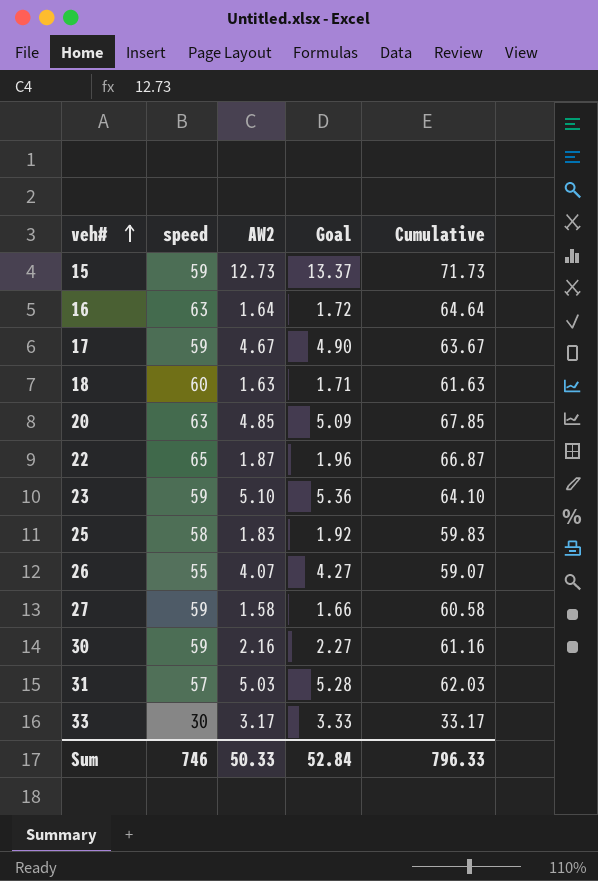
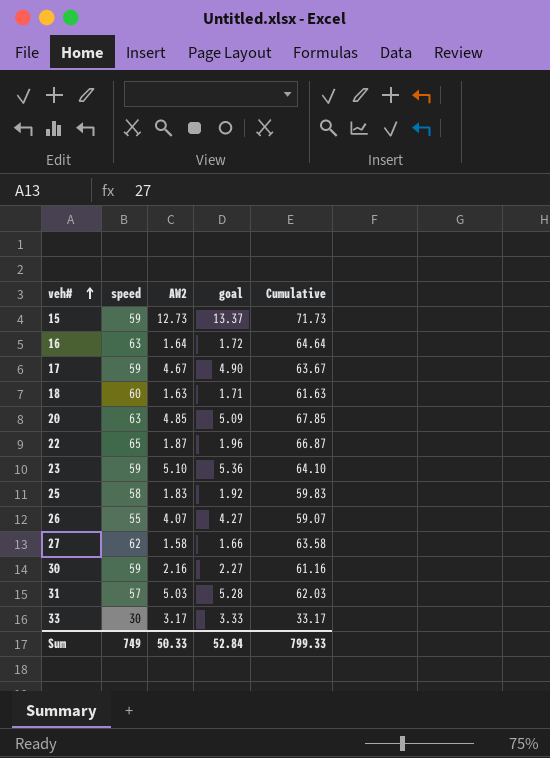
column name: Goal -> goal
27 | speed: 59 -> 62
27 | Cumulative: 60.58 -> 63.58
Sum | speed: 746 -> 749
Sum | Cumulative: 796.33 -> 799.33

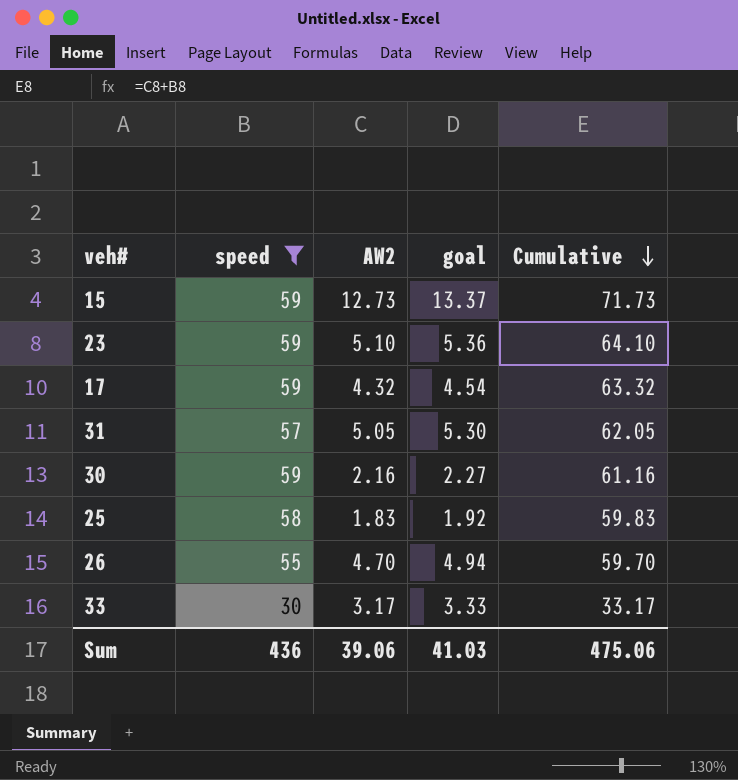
filter: none -> speed <= 59
row order: veh# ascending -> Cumulative descending
17 | AW2: 4.67 -> 4.32
17 | goal: 4.90 -> 4.54
17 | Cumulative: 63.67 -> 63.32
31 | AW2: 5.03 -> 5.05
31 | goal: 5.28 -> 5.30
31 | Cumulative: 62.03 -> 62.05
26 | AW2: 4.07 -> 4.70
26 | goal: 4.27 -> 4.94
26 | Cumulative: 59.07 -> 59.70
Sum | speed: 749 -> 436
Sum | AW2: 50.33 -> 39.06
Sum | goal: 52.84 -> 41.03
Sum | Cumulative: 799.33 -> 475.06

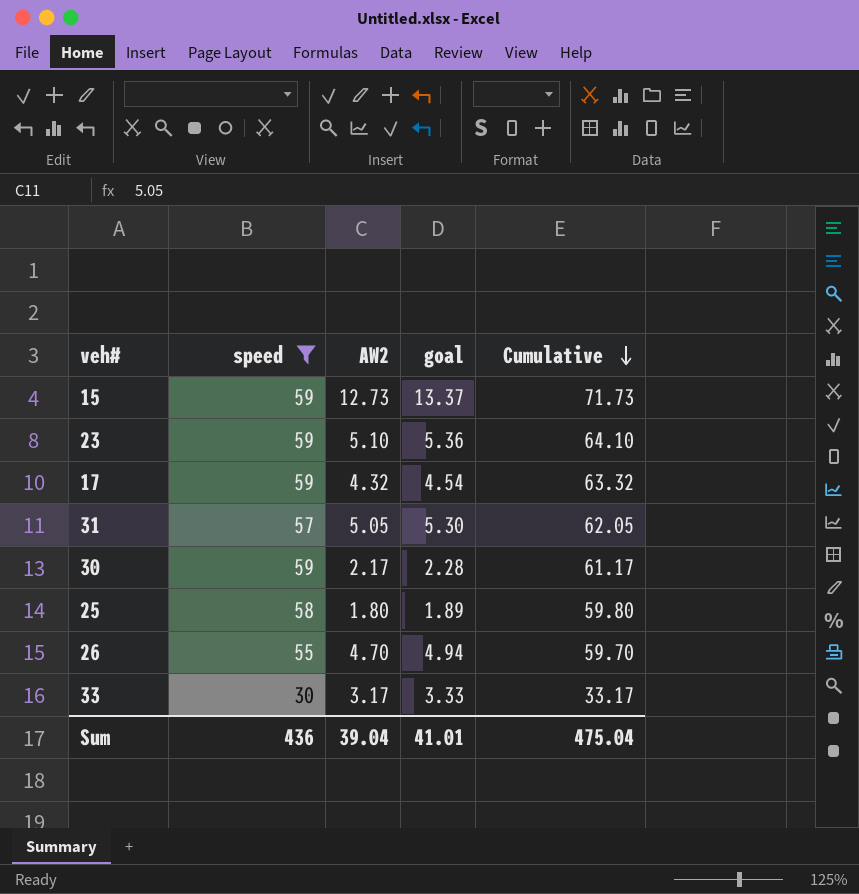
30 | AW2: 2.16 -> 2.17
30 | goal: 2.27 -> 2.28
30 | Cumulative: 61.16 -> 61.17
25 | AW2: 1.83 -> 1.80
25 | goal: 1.92 -> 1.89
25 | Cumulative: 59.83 -> 59.80
Sum | AW2: 39.06 -> 39.04
Sum | goal: 41.03 -> 41.01
Sum | Cumulative: 475.06 -> 475.04

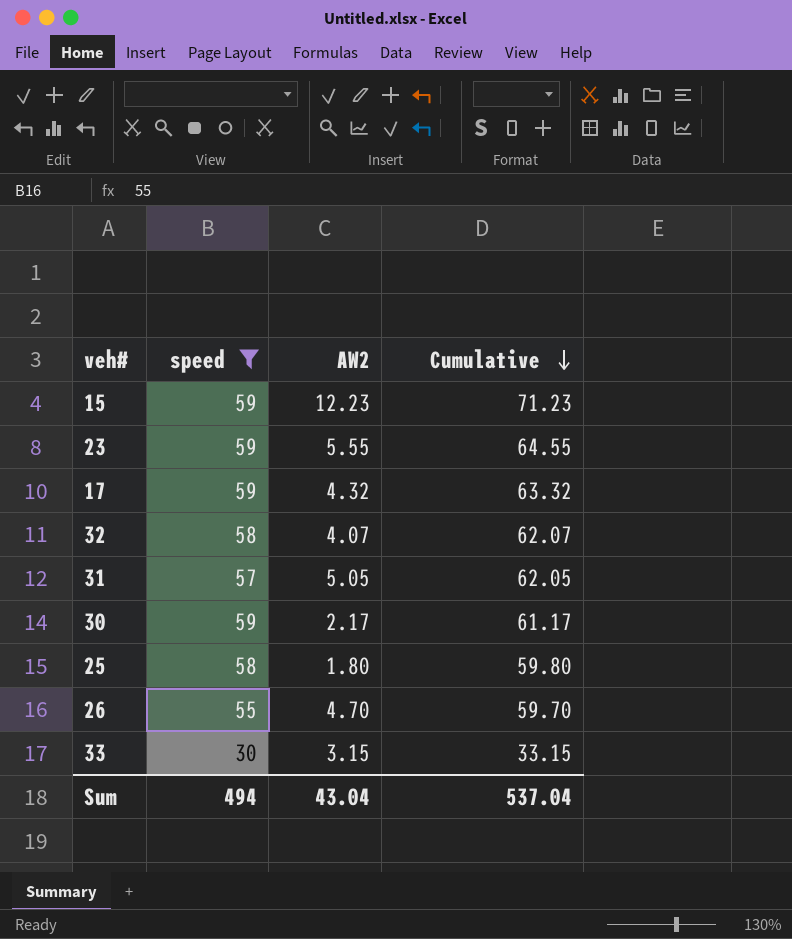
column goal | formula: [AW2] * 1.05 -> none
15 | AW2: 12.73 -> 12.23
15 | Cumulative: 71.73 -> 71.23
23 | AW2: 5.10 -> 5.55
23 | Cumulative: 64.10 -> 64.55
row 32: none -> 58 | 4.07 | 62.07
33 | AW2: 3.17 -> 3.15
33 | Cumulative: 33.17 -> 33.15
Sum | speed: 436 -> 494
Sum | AW2: 39.04 -> 43.04
Sum | Cumulative: 475.04 -> 537.04

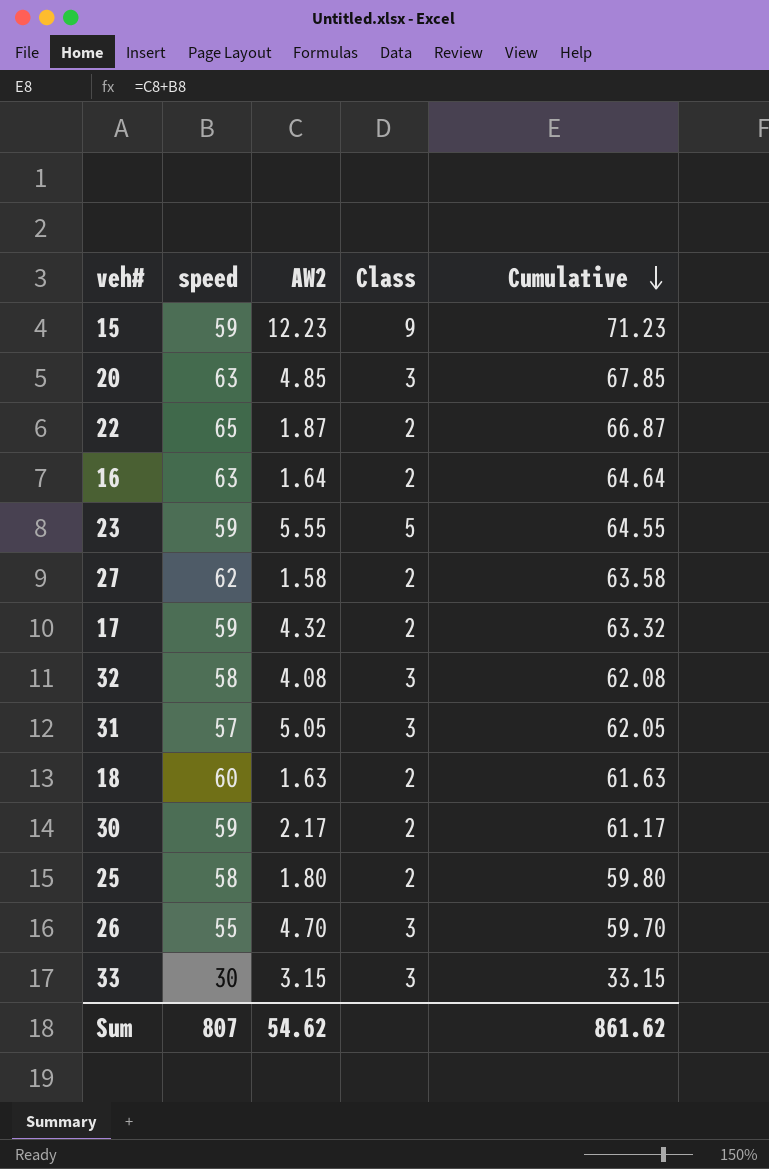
filter: speed <= 59 -> none
column Class | position: none -> 4
32 | AW2: 4.07 -> 4.08
32 | Cumulative: 62.07 -> 62.08
Sum | speed: 494 -> 807
Sum | AW2: 43.04 -> 54.62
Sum | Cumulative: 537.04 -> 861.62

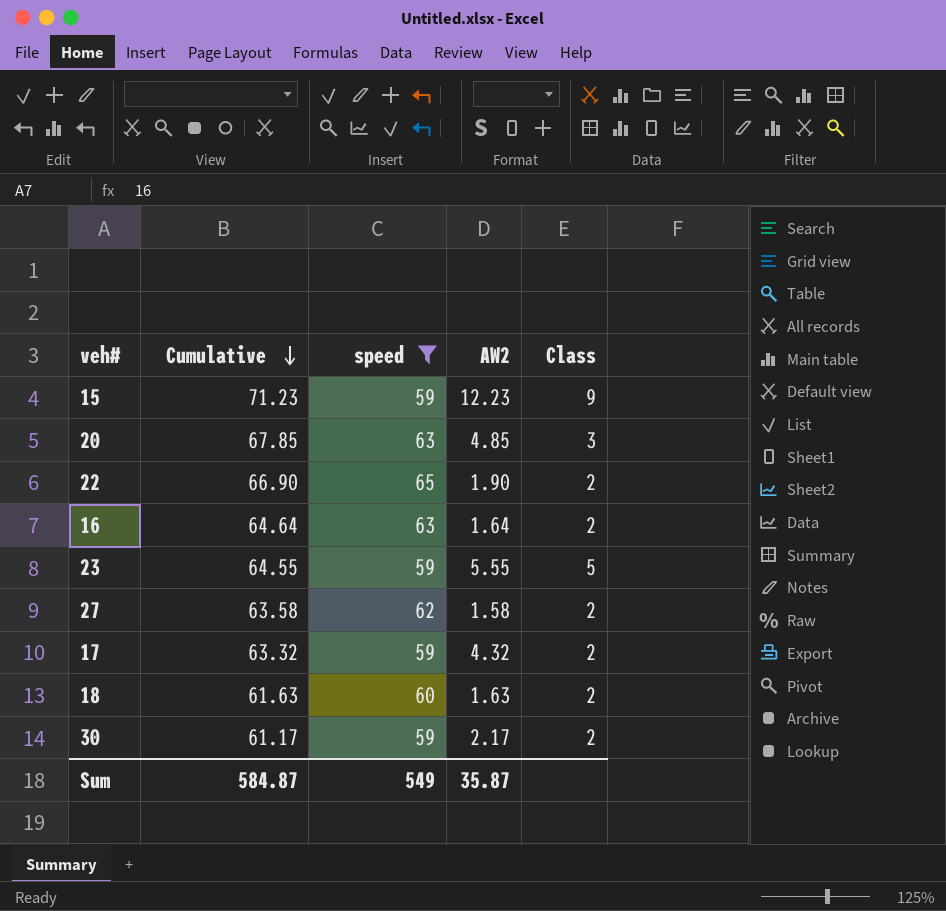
filter: none -> speed >= 59
column Cumulative | position: 5 -> 2
22 | Cumulative: 66.87 -> 66.90
22 | AW2: 1.87 -> 1.90
Sum | Cumulative: 861.62 -> 584.87
Sum | speed: 807 -> 549
Sum | AW2: 54.62 -> 35.87

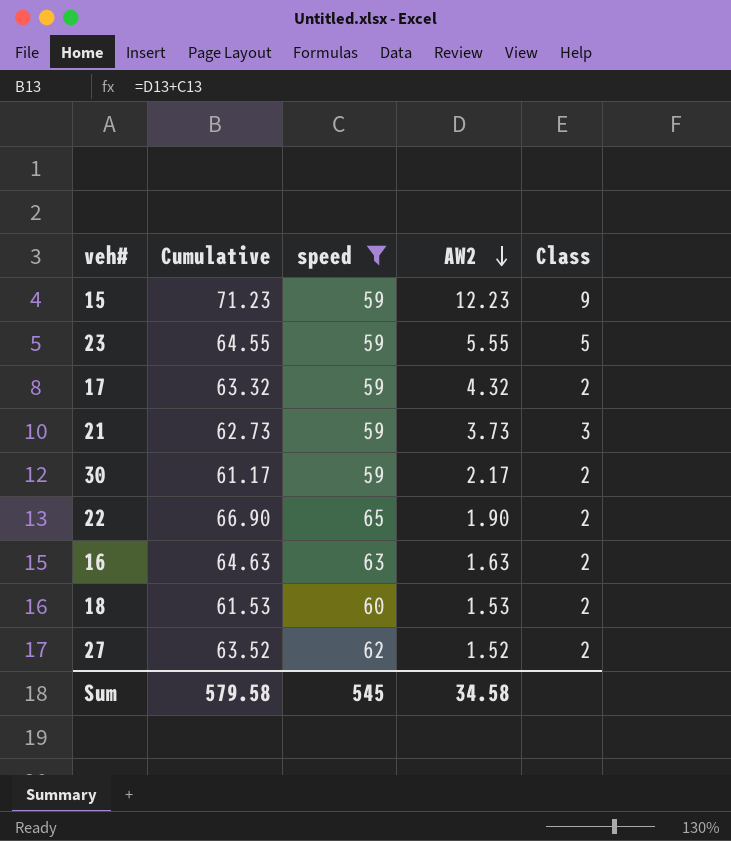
row order: Cumulative descending -> AW2 descending
row 20: 67.85 | 63 | 4.85 | 3 -> none
row 21: none -> 62.73 | 59 | 3.73 | 3
16 | Cumulative: 64.64 -> 64.63
16 | AW2: 1.64 -> 1.63
18 | Cumulative: 61.63 -> 61.53
18 | AW2: 1.63 -> 1.53
27 | Cumulative: 63.58 -> 63.52
27 | AW2: 1.58 -> 1.52
Sum | Cumulative: 584.87 -> 579.58
Sum | speed: 549 -> 545
Sum | AW2: 35.87 -> 34.58

